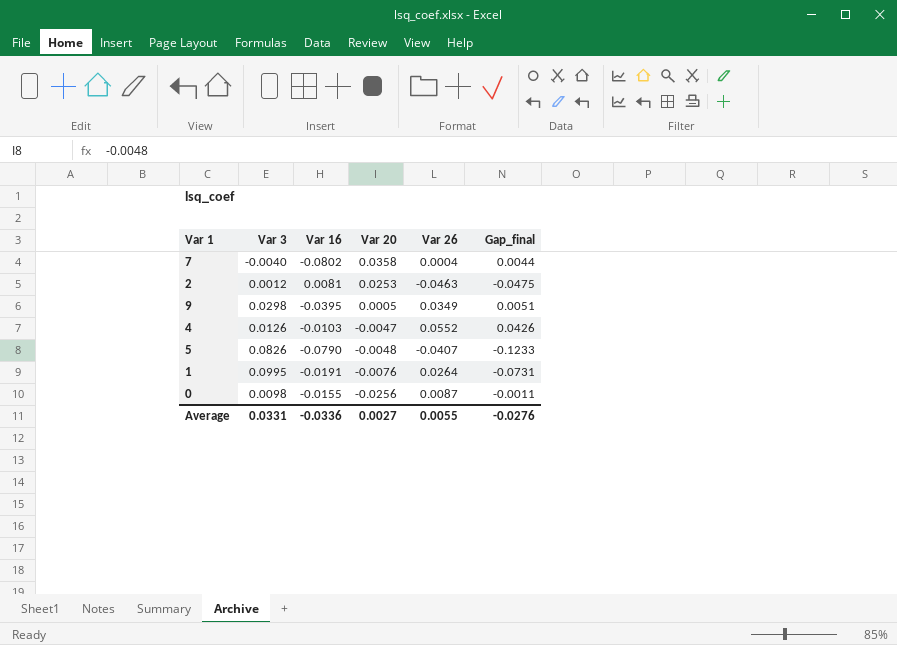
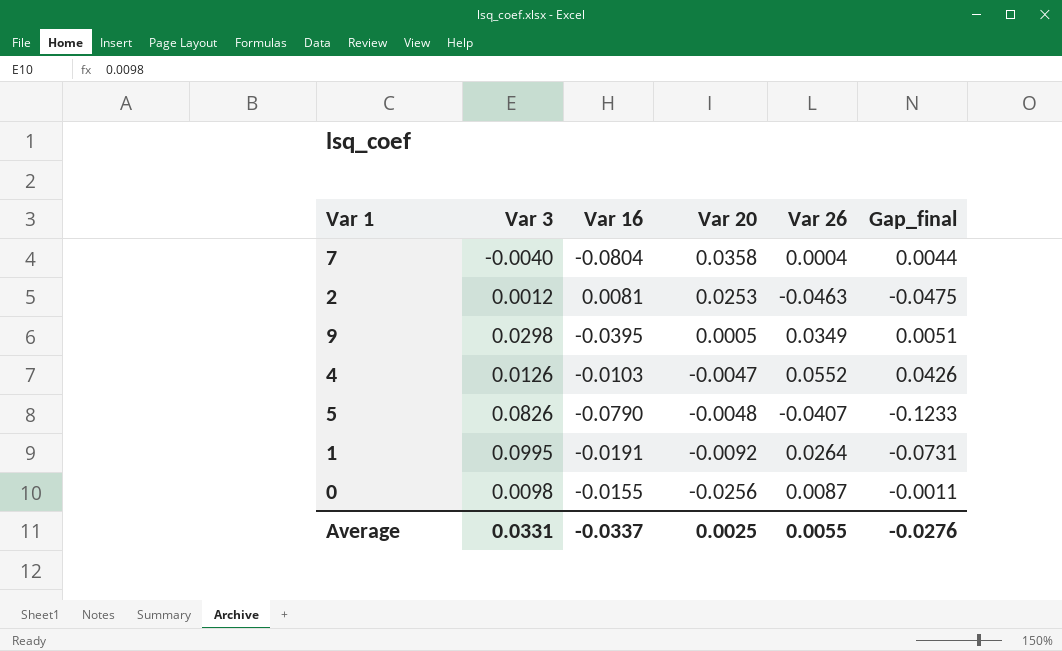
7 | Var 16: -0.0802 -> -0.0804
1 | Var 20: -0.0076 -> -0.0092
Average | Var 16: -0.0336 -> -0.0337
Average | Var 20: 0.0027 -> 0.0025

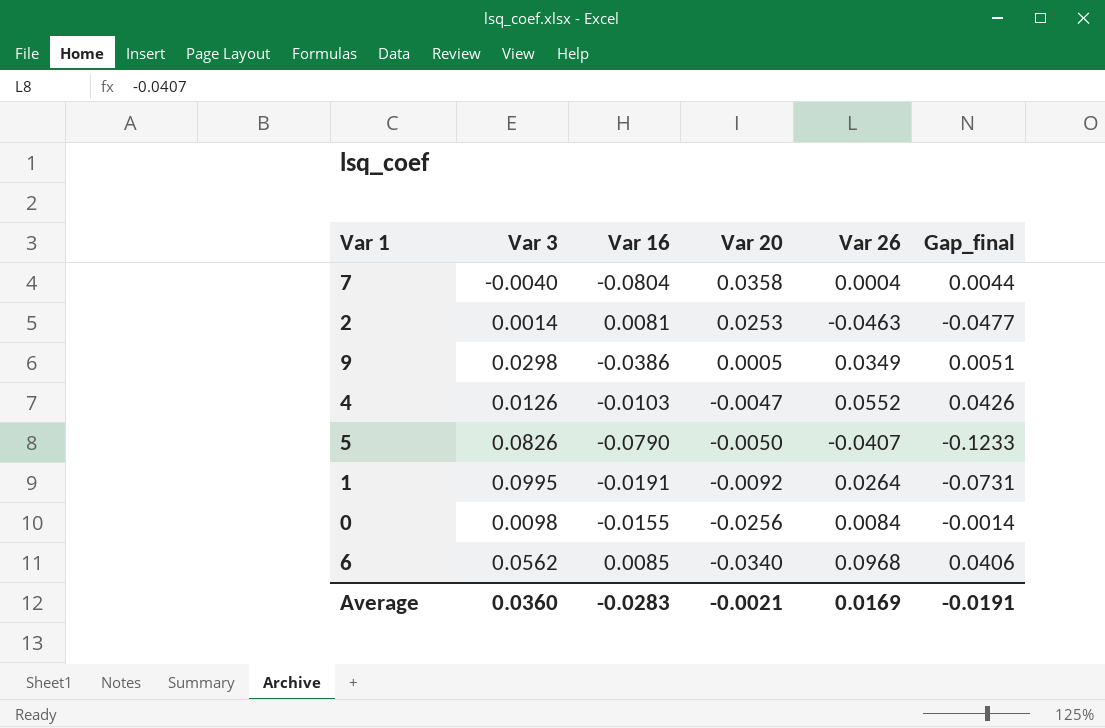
2 | Var 3: 0.0012 -> 0.0014
2 | Gap_final: -0.0475 -> -0.0477
9 | Var 16: -0.0395 -> -0.0386
5 | Var 20: -0.0048 -> -0.0050
0 | Var 26: 0.0087 -> 0.0084
0 | Gap_final: -0.0011 -> -0.0014
row 6: none -> 0.0562 | 0.0085 | -0.0340 | 0.0968 | 0.0406
Average | Var 3: 0.0331 -> 0.0360
Average | Var 16: -0.0337 -> -0.0283
Average | Var 20: 0.0025 -> -0.0021
Average | Var 26: 0.0055 -> 0.0169
Average | Gap_final: -0.0276 -> -0.0191

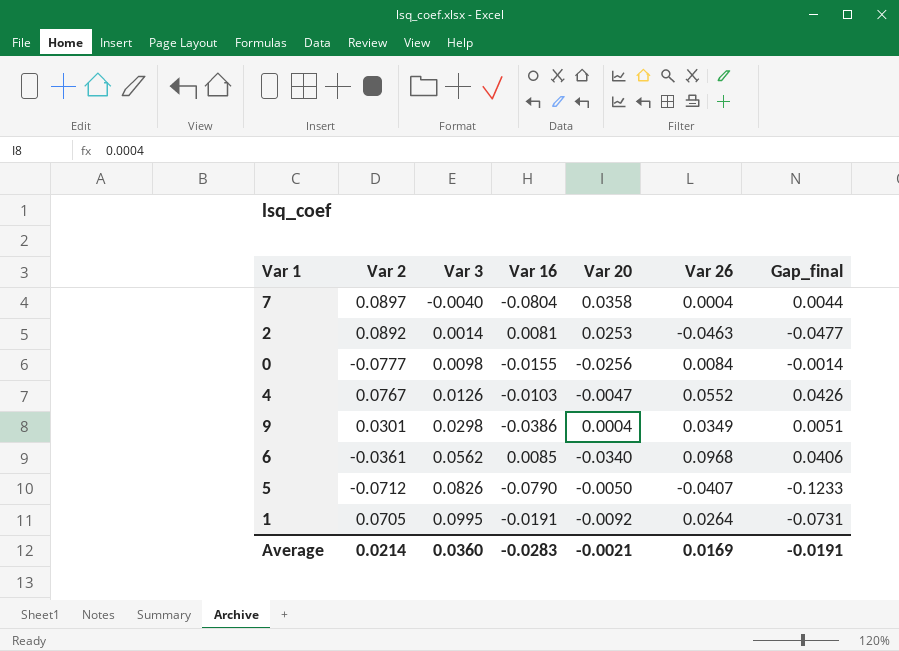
row order: Var 20 descending -> Var 3 ascending
column Var 2 | position: none -> 2
9 | Var 20: 0.0005 -> 0.0004

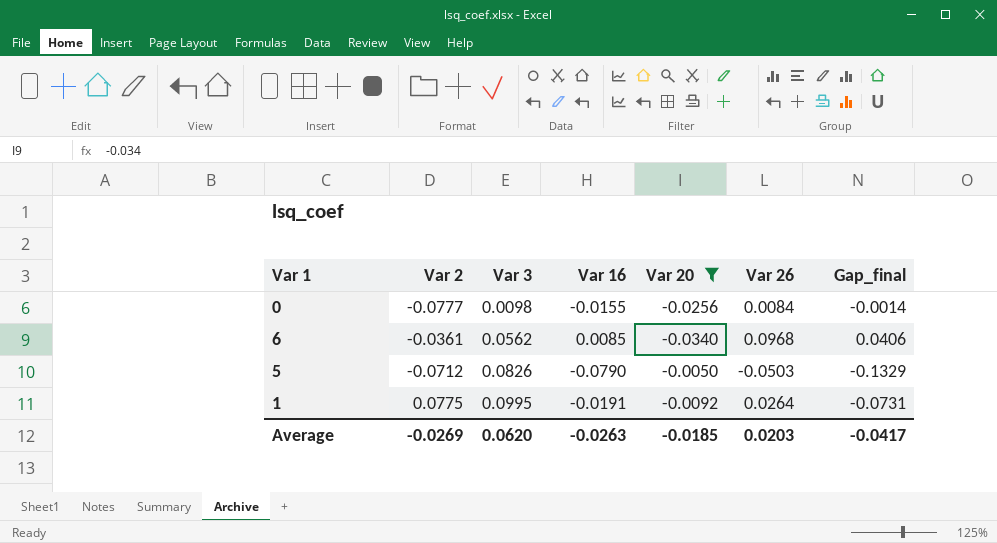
filter: none -> Var 20 <= -0.0050
5 | Var 26: -0.0407 -> -0.0503
5 | Gap_final: -0.1233 -> -0.1329
1 | Var 2: 0.0705 -> 0.0775
Average | Var 2: 0.0214 -> -0.0269
Average | Var 3: 0.0360 -> 0.0620
Average | Var 16: -0.0283 -> -0.0263
Average | Var 20: -0.0021 -> -0.0185
Average | Var 26: 0.0169 -> 0.0203
Average | Gap_final: -0.0191 -> -0.0417

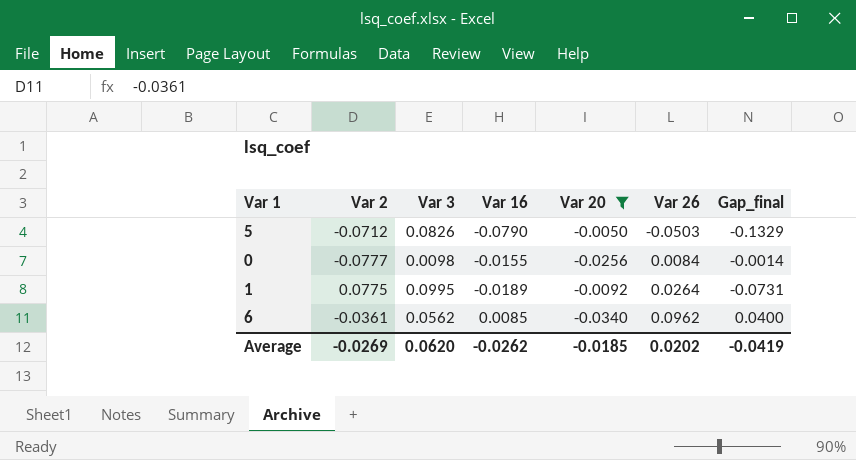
row order: Var 3 ascending -> Var 26 ascending
1 | Var 16: -0.0191 -> -0.0189
6 | Var 26: 0.0968 -> 0.0962
6 | Gap_final: 0.0406 -> 0.0400
Average | Var 16: -0.0263 -> -0.0262
Average | Var 26: 0.0203 -> 0.0202
Average | Gap_final: -0.0417 -> -0.0419

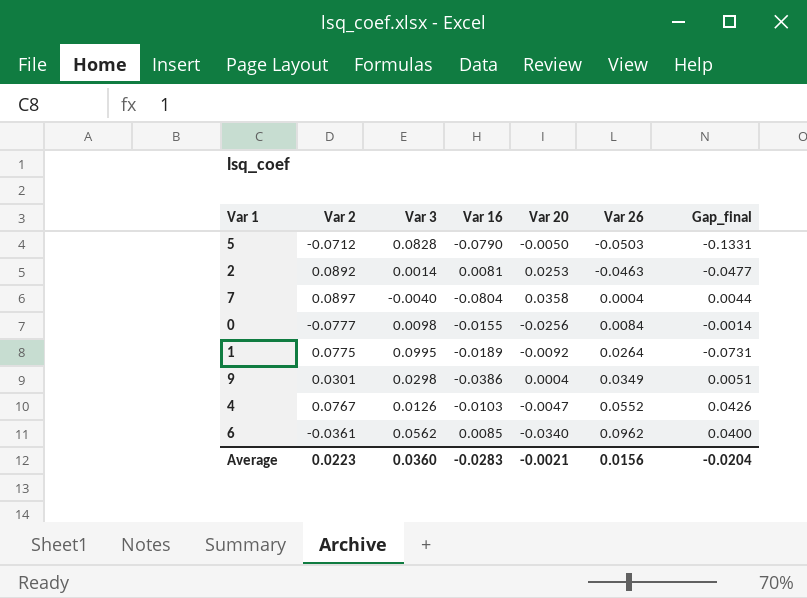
filter: Var 20 <= -0.0050 -> none
5 | Var 3: 0.0826 -> 0.0828
5 | Gap_final: -0.1329 -> -0.1331
Average | Var 2: -0.0269 -> 0.0223
Average | Var 3: 0.0620 -> 0.0360
Average | Var 16: -0.0262 -> -0.0283
Average | Var 20: -0.0185 -> -0.0021
Average | Var 26: 0.0202 -> 0.0156
Average | Gap_final: -0.0419 -> -0.0204

